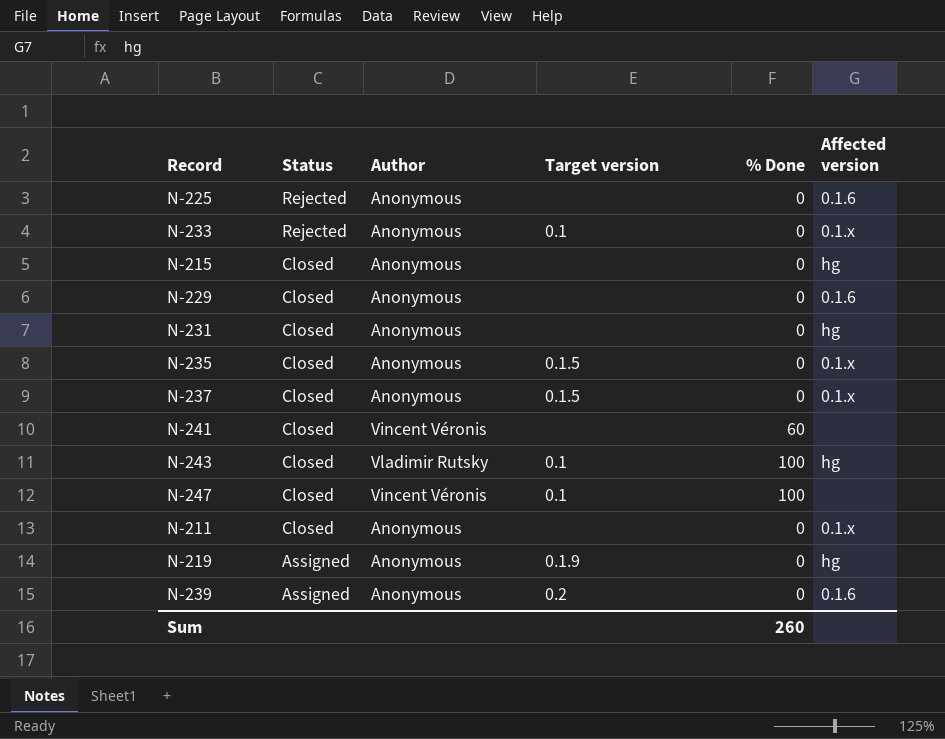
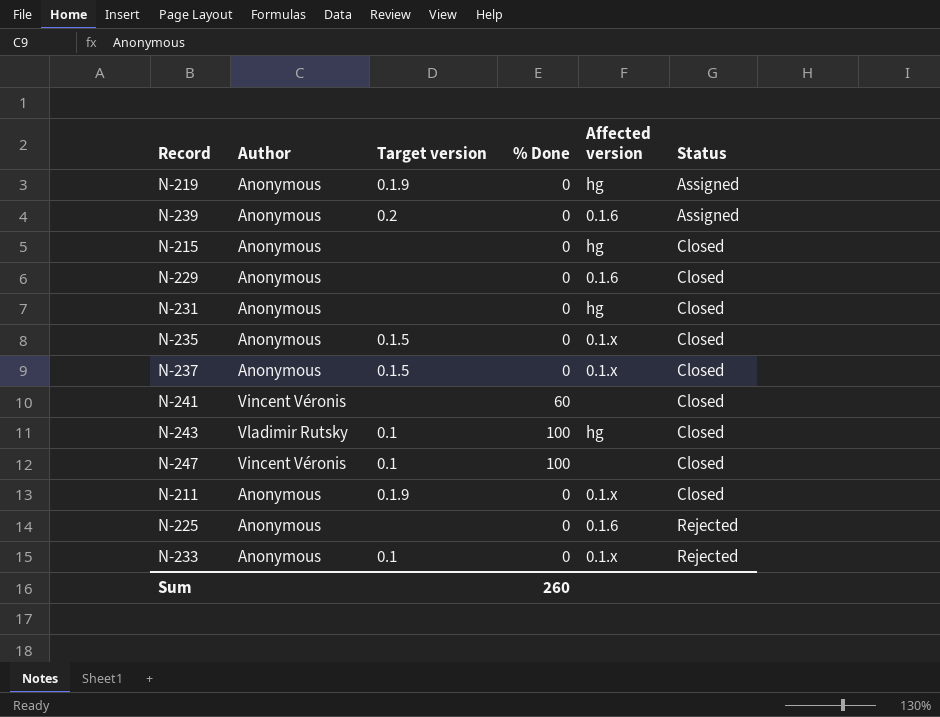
row order: Status descending -> Status ascending
column Status | position: 2 -> 6
N-211 | Target version: none -> 0.1.9

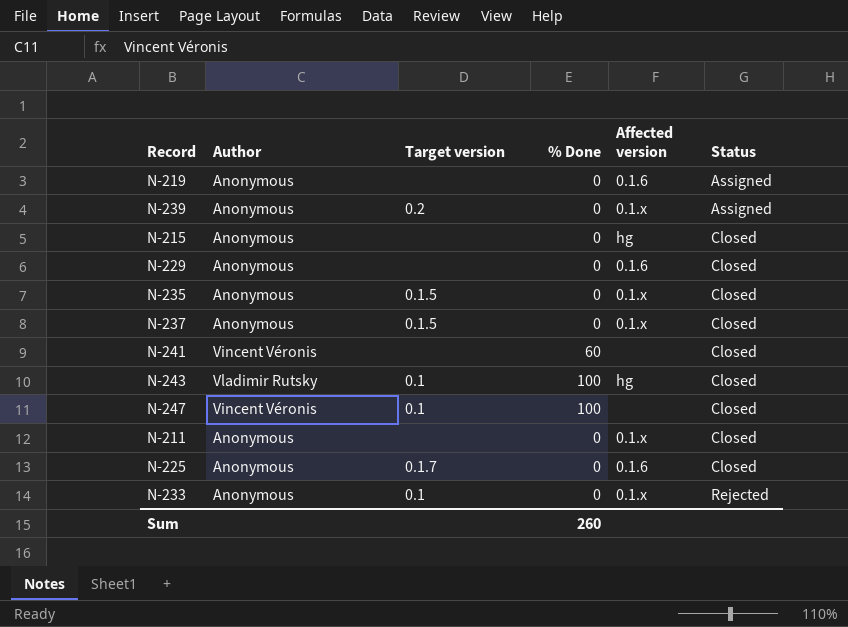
row N-231: Anonymous | none | 0 | hg | Closed -> none
N-219 | Target version: 0.1.9 -> none
N-219 | Affected version: hg -> 0.1.6
N-239 | Affected version: 0.1.6 -> 0.1.x
N-211 | Target version: 0.1.9 -> none
N-225 | Target version: none -> 0.1.7
N-225 | Status: Rejected -> Closed

